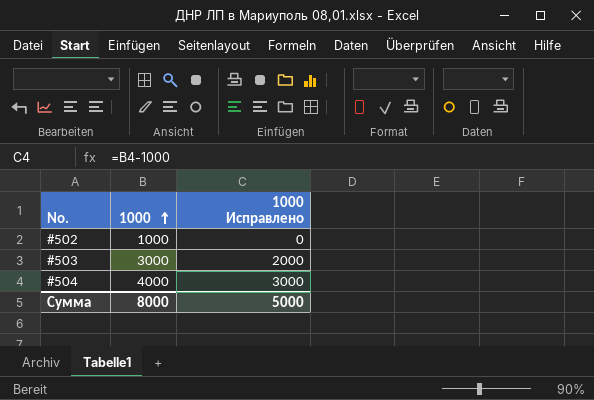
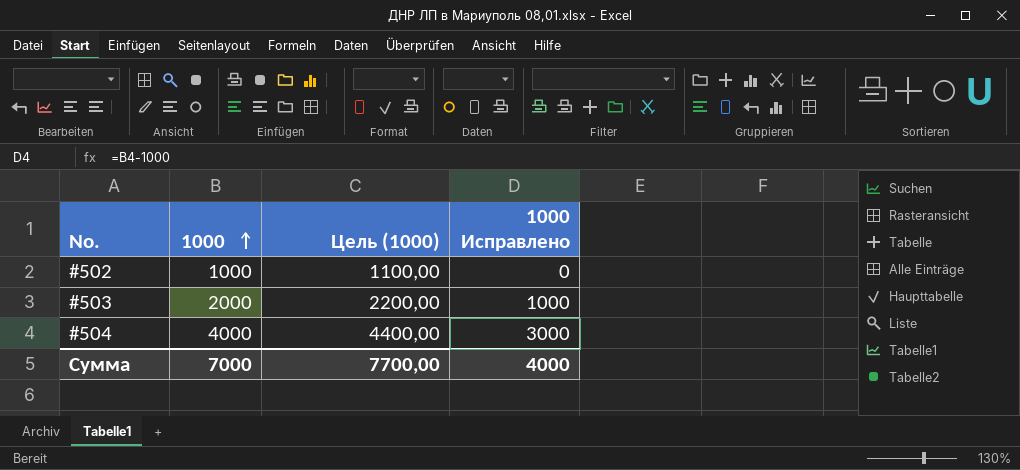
column Цель (1000) | formula: none -> [1000] * 1,1
#503 | 1000: 3000 -> 2000
#503 | 1000 Исправлено: 2000 -> 1000
Сумма | 1000: 8000 -> 7000
Сумма | 1000 Исправлено: 5000 -> 4000

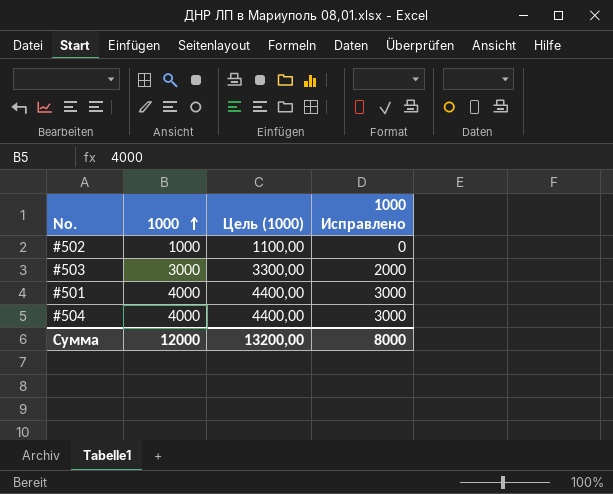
#503 | 1000: 2000 -> 3000
#503 | Цель (1000): 2200,00 -> 3300,00
#503 | 1000 Исправлено: 1000 -> 2000
row #501: none -> 4000 | 4400,00 | 3000
Сумма | 1000: 7000 -> 12000
Сумма | Цель (1000): 7700,00 -> 13200,00
Сумма | 1000 Исправлено: 4000 -> 8000

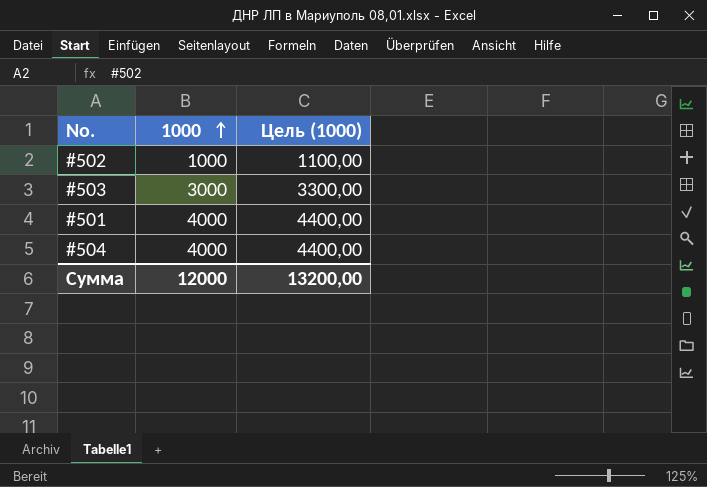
column 1000 Исправлено | formula: [1000] - 1000 -> none

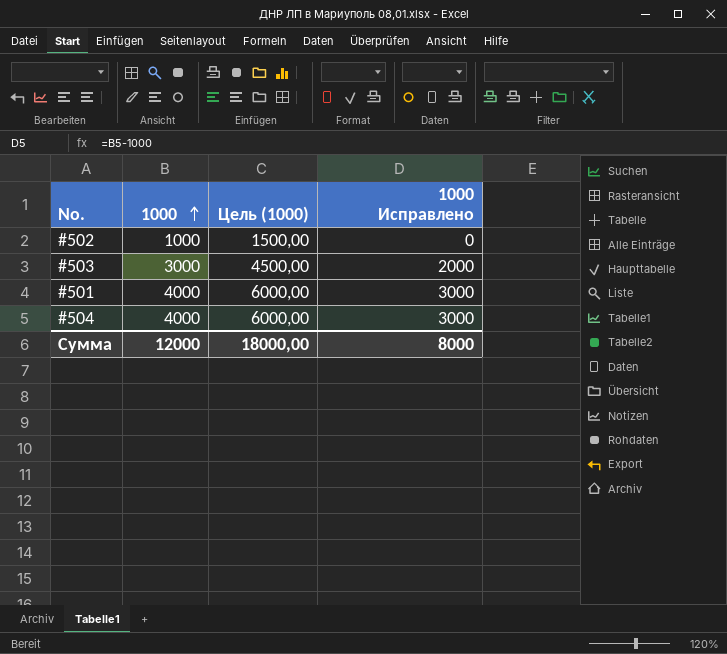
column Цель (1000) | formula: [1000] * 1,1 -> [1000] * 1,5
column 1000 Исправлено | formula: none -> [1000] - 1000
Сумма | Цель (1000): 13200,00 -> 18000,00

